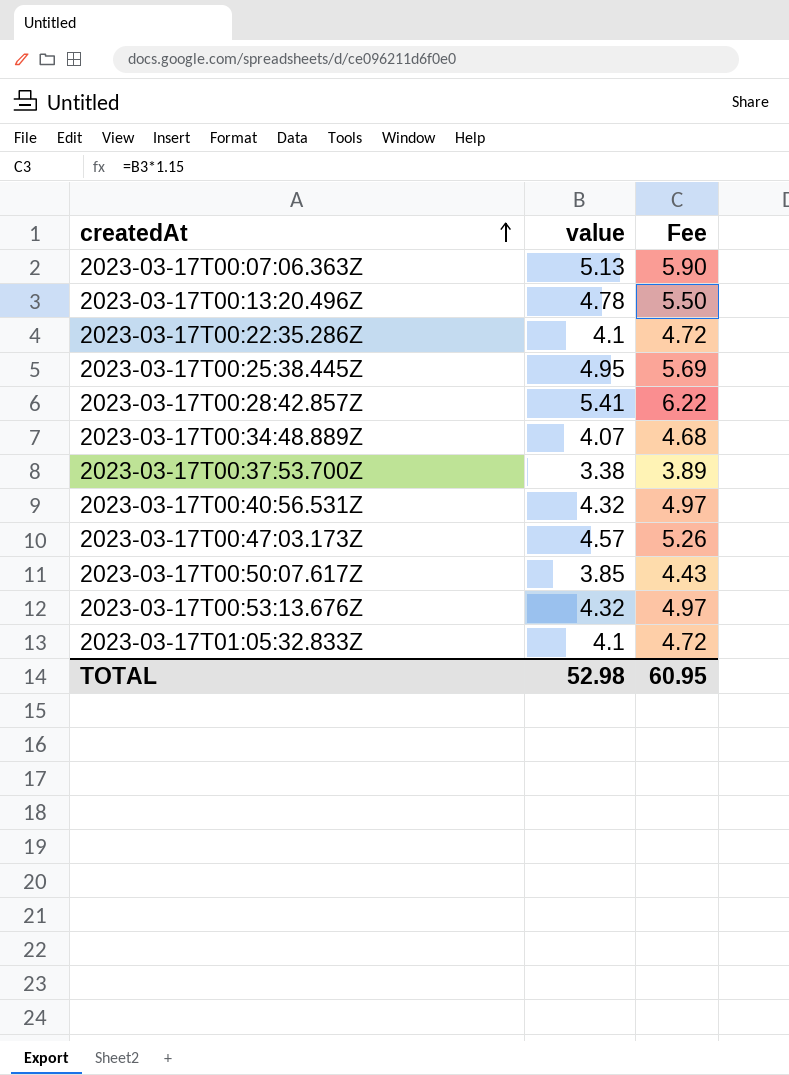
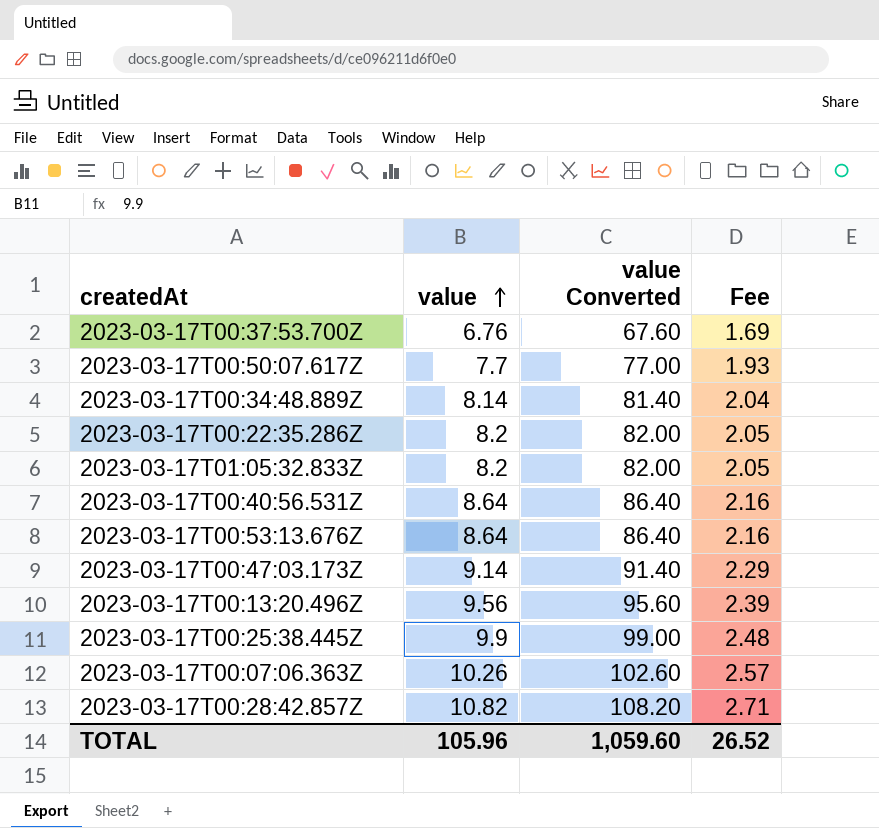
row order: createdAt ascending -> value ascending
column value Converted | formula: none -> [value] * 10
column Fee | formula: [value] * 1.15 -> [value] * 0.25
2023-03-17T00:37:53.700Z | value: 3.38 -> 6.76
2023-03-17T00:50:07.617Z | value: 3.85 -> 7.7
2023-03-17T00:34:48.889Z | value: 4.07 -> 8.14
2023-03-17T00:22:35.286Z | value: 4.1 -> 8.2
2023-03-17T01:05:32.833Z | value: 4.1 -> 8.2
2023-03-17T00:40:56.531Z | value: 4.32 -> 8.64
2023-03-17T00:53:13.676Z | value: 4.32 -> 8.64
2023-03-17T00:47:03.173Z | value: 4.57 -> 9.14
2023-03-17T00:13:20.496Z | value: 4.78 -> 9.56
2023-03-17T00:25:38.445Z | value: 4.95 -> 9.9
2023-03-17T00:07:06.363Z | value: 5.13 -> 10.26
2023-03-17T00:28:42.857Z | value: 5.41 -> 10.82
TOTAL | value: 52.98 -> 105.96
TOTAL | Fee: 60.95 -> 26.52

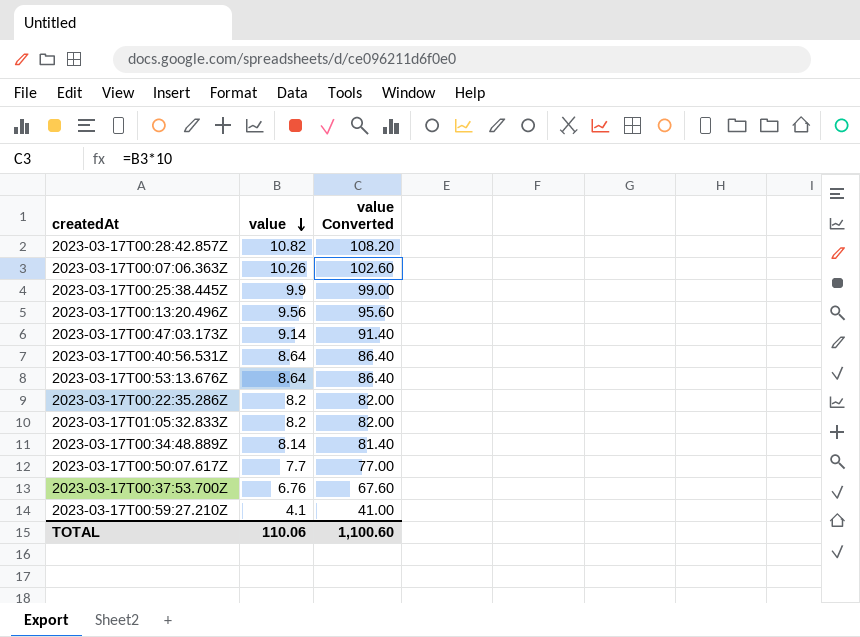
row order: value ascending -> value descending
column Fee | formula: [value] * 0.25 -> none
row 2023-03-17T00:59:27.210Z: none -> 4.1 | 41.00
TOTAL | value: 105.96 -> 110.06
TOTAL | value Converted: 1,059.60 -> 1,100.60

